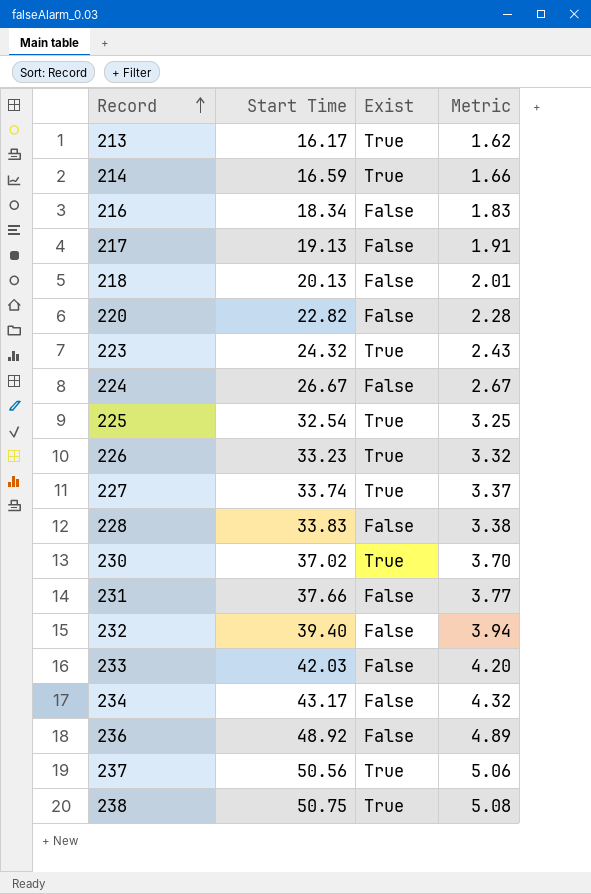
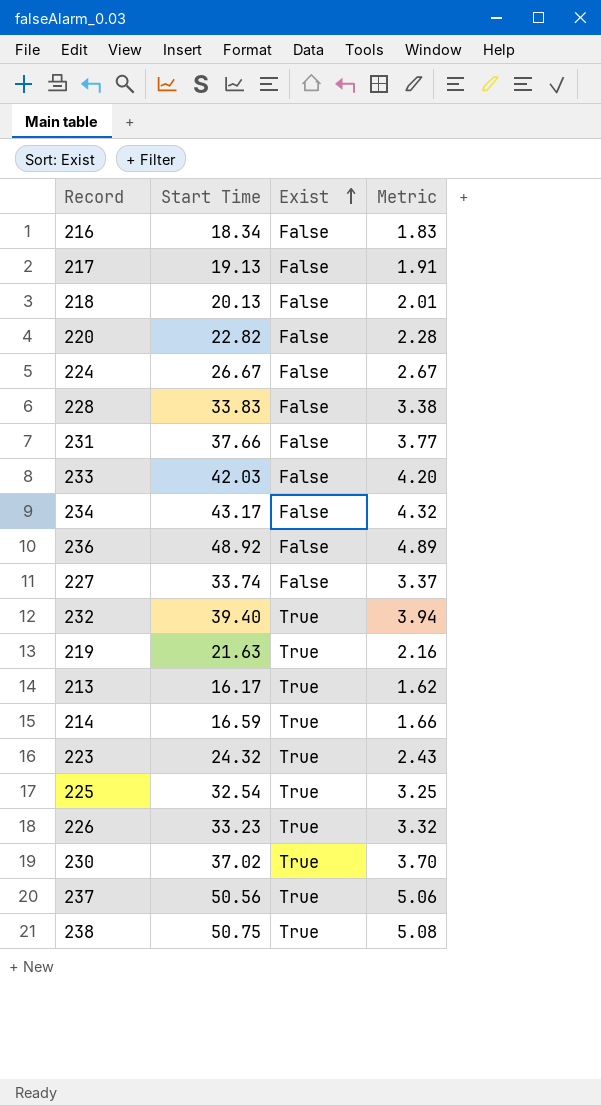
row order: Record ascending -> Exist ascending
227 | Exist: True -> False
232 | Exist: False -> True
row 219: none -> 21.63 | True | 2.16

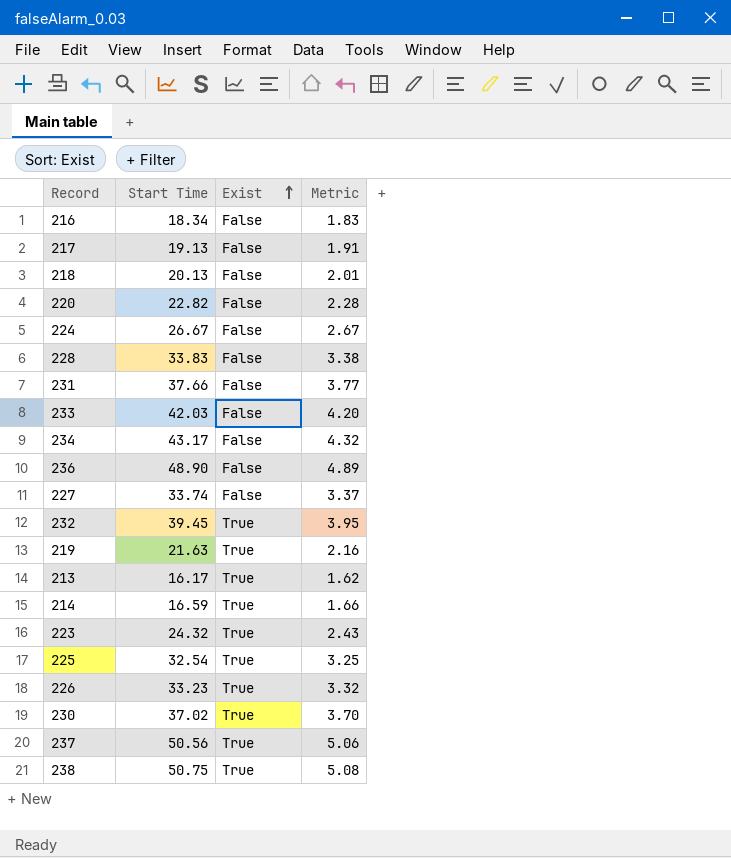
236 | Start Time: 48.92 -> 48.90
232 | Start Time: 39.40 -> 39.45
232 | Metric: 3.94 -> 3.95

